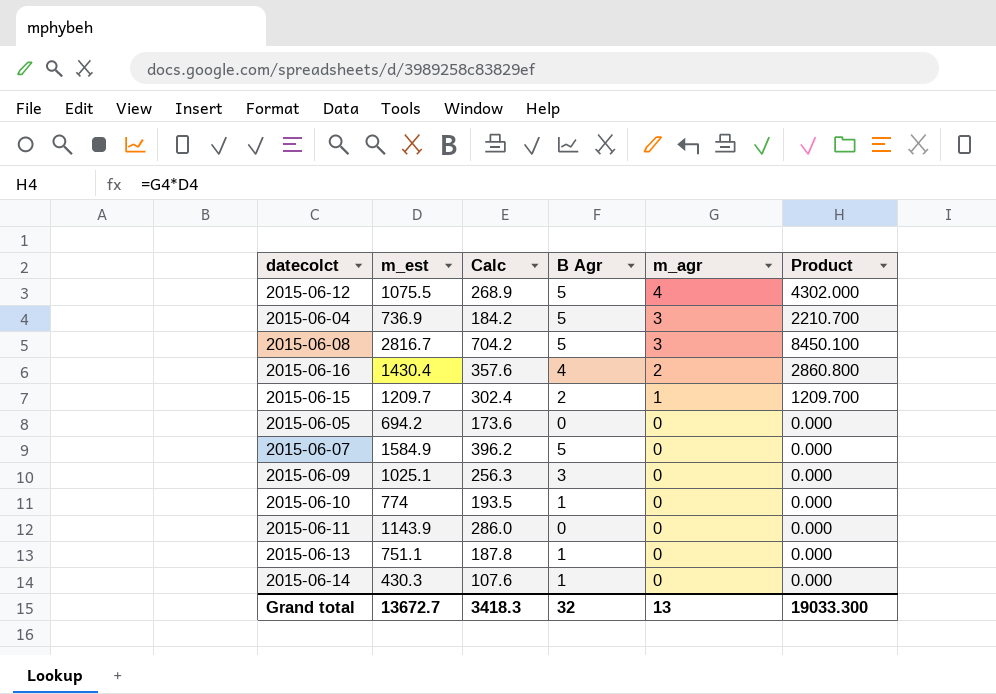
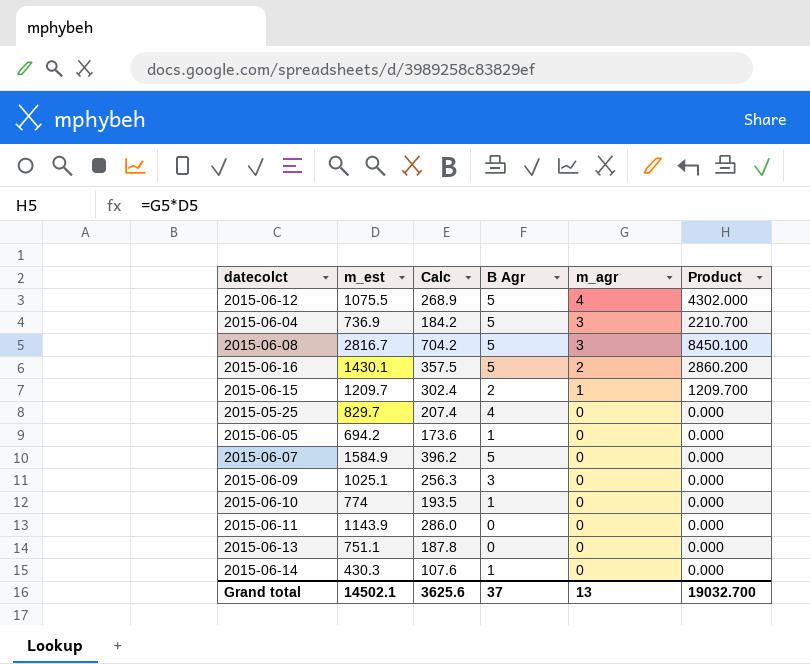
2015-06-16 | m_est: 1430.4 -> 1430.1
2015-06-16 | Calc: 357.6 -> 357.5
2015-06-16 | B Agr: 4 -> 5
2015-06-16 | Product: 2860.800 -> 2860.200
row 2015-05-25: none -> 829.7 | 207.4 | 4 | 0 | 0.000
2015-06-05 | B Agr: 0 -> 1
2015-06-13 | B Agr: 1 -> 0
Grand total | m_est: 13672.7 -> 14502.1
Grand total | Calc: 3418.3 -> 3625.6
Grand total | B Agr: 32 -> 37
Grand total | Product: 19033.300 -> 19032.700

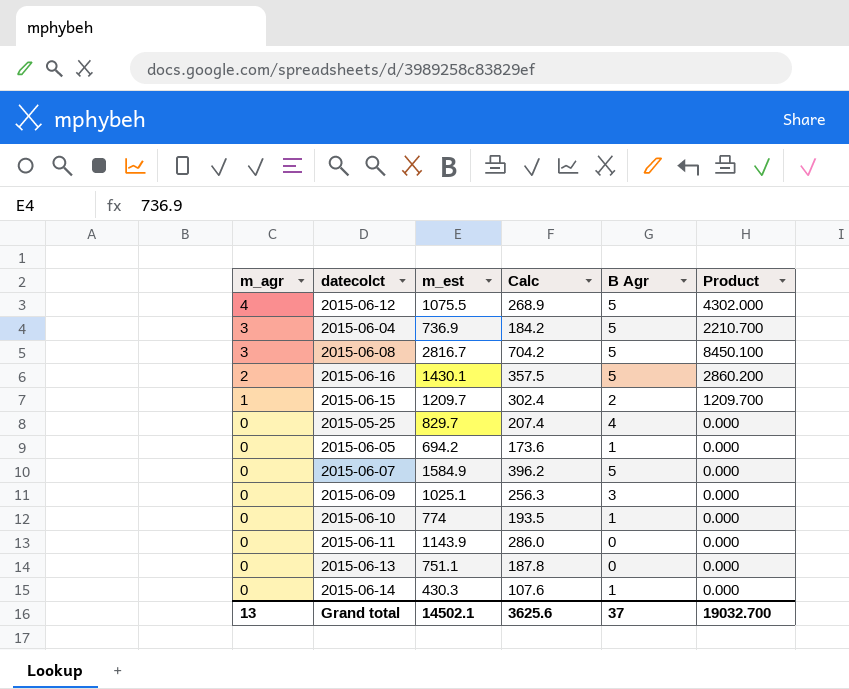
column m_agr | position: 5 -> 1

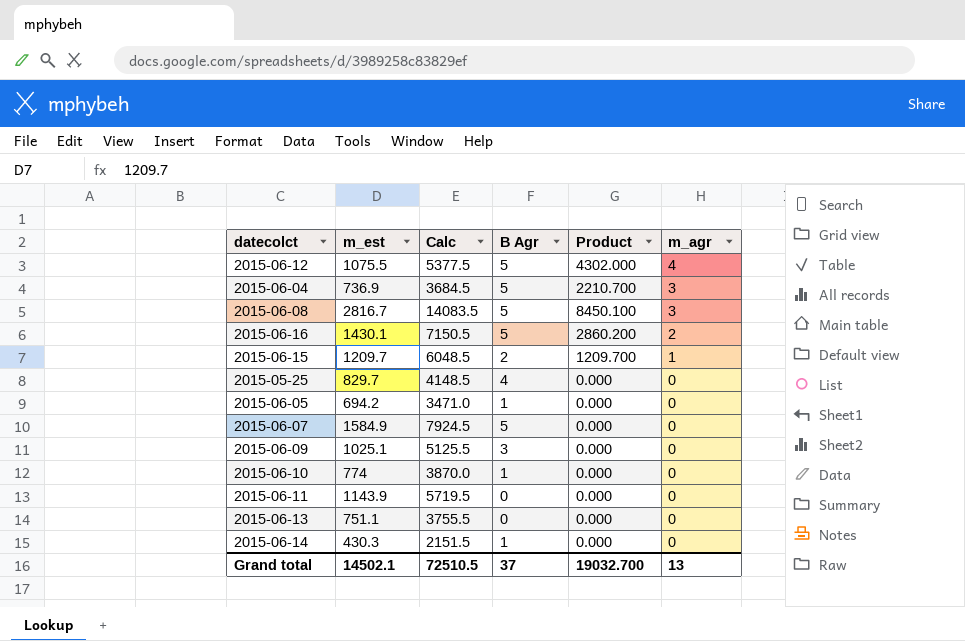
column Calc | formula: [m_est] * 0.25 -> [m_est] * 5
column m_agr | position: 1 -> 6
Grand total | Calc: 3625.6 -> 72510.5

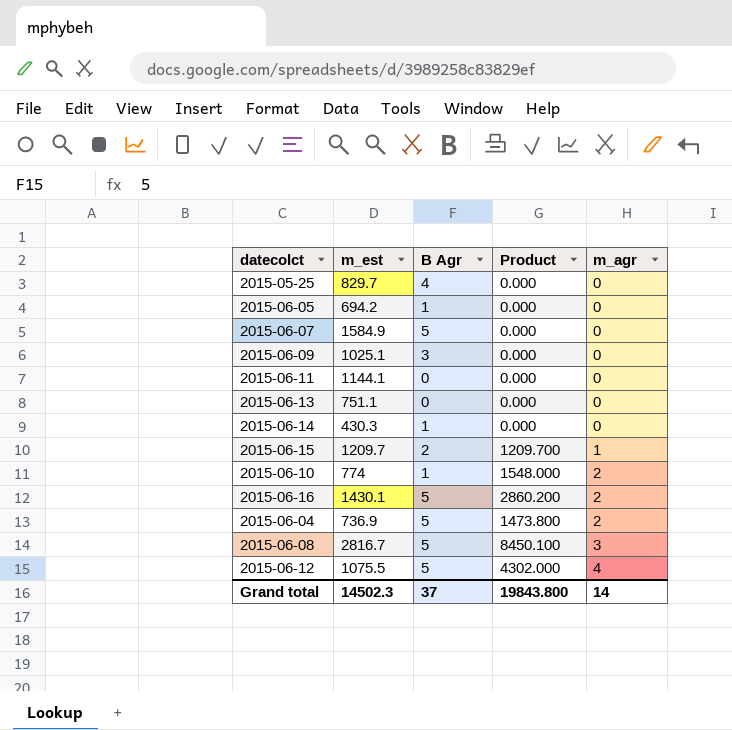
row order: m_agr descending -> m_agr ascending
column Calc | formula: [m_est] * 5 -> none
2015-06-11 | m_est: 1143.9 -> 1144.1
2015-06-10 | Product: 0.000 -> 1548.000
2015-06-10 | m_agr: 0 -> 2
2015-06-04 | Product: 2210.700 -> 1473.800
2015-06-04 | m_agr: 3 -> 2
Grand total | m_est: 14502.1 -> 14502.3
Grand total | Product: 19032.700 -> 19843.800
Grand total | m_agr: 13 -> 14

